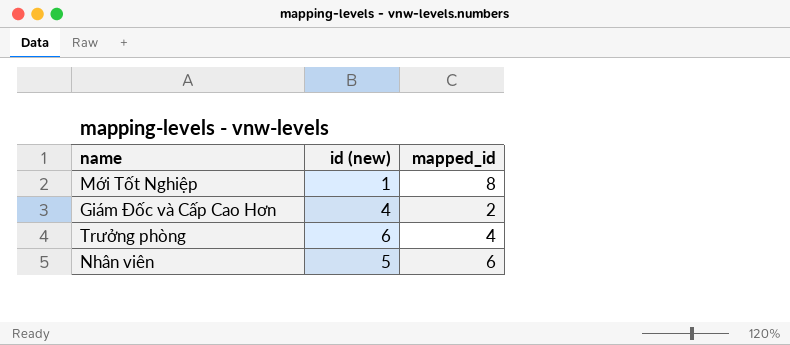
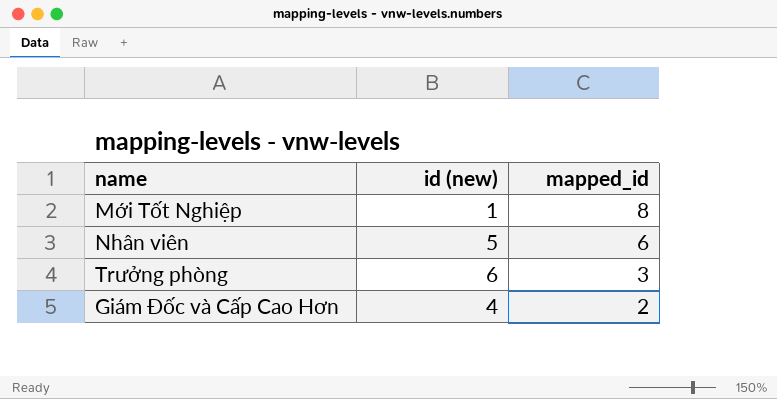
row order: none -> mapped_id descending
Trưởng phòng | mapped_id: 4 -> 3

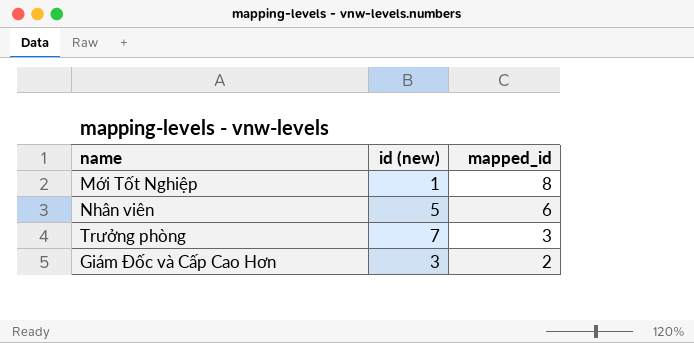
Trưởng phòng | id (new): 6 -> 7
Giám Đốc và Cấp Cao Hơn | id (new): 4 -> 3

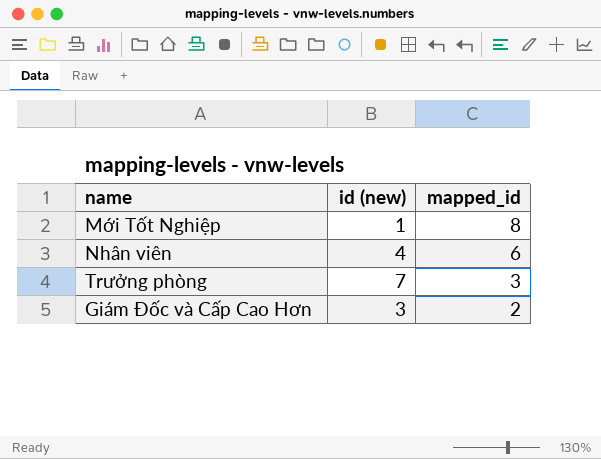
Nhân viên | id (new): 5 -> 4

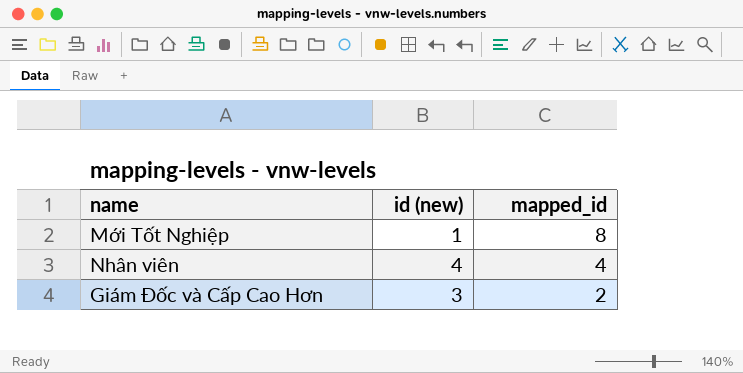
row Trưởng phòng: 7 | 3 -> none
Nhân viên | mapped_id: 6 -> 4

